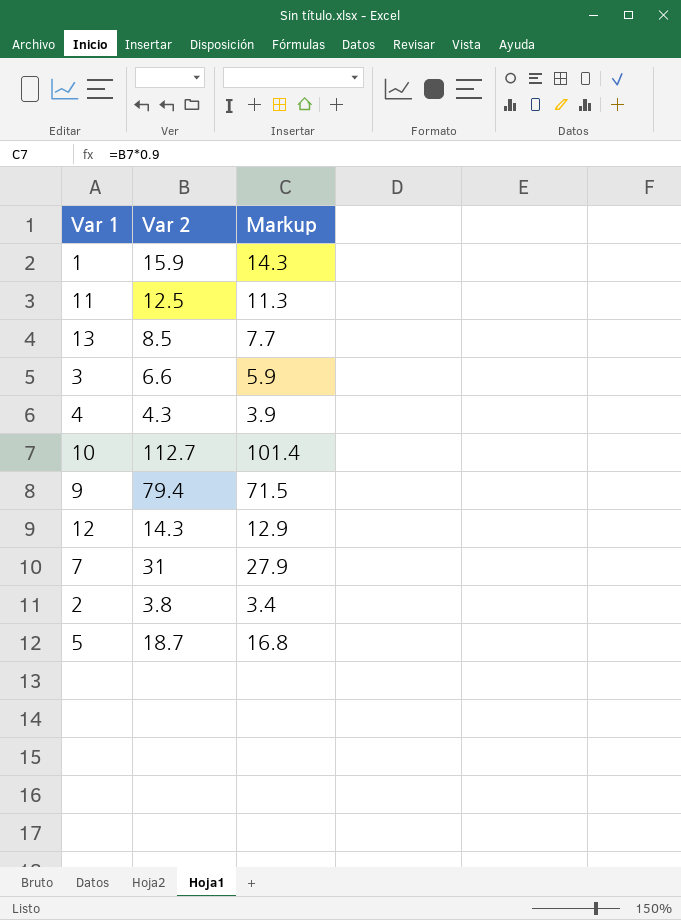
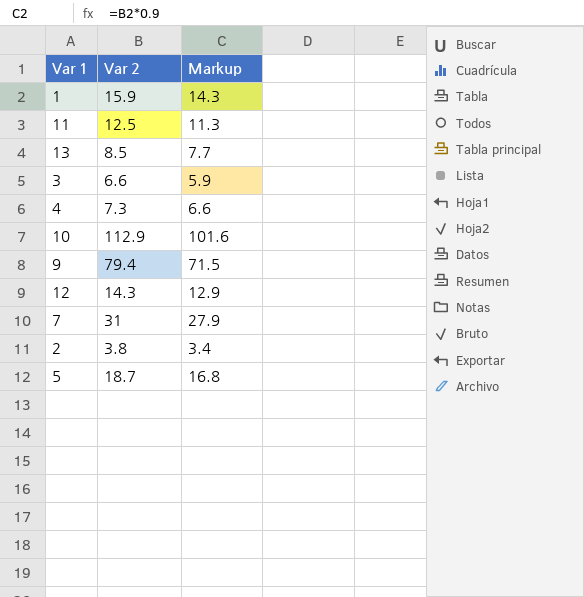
4 | Var 2: 4.3 -> 7.3
4 | Markup: 3.9 -> 6.6
10 | Var 2: 112.7 -> 112.9
10 | Markup: 101.4 -> 101.6

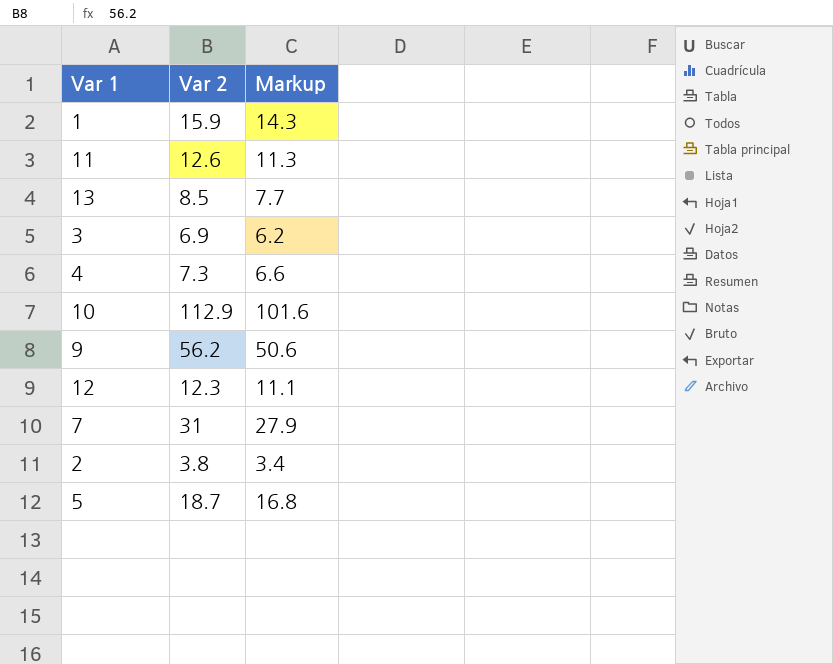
11 | Var 2: 12.5 -> 12.6
3 | Var 2: 6.6 -> 6.9
3 | Markup: 5.9 -> 6.2
9 | Var 2: 79.4 -> 56.2
9 | Markup: 71.5 -> 50.6
12 | Var 2: 14.3 -> 12.3
12 | Markup: 12.9 -> 11.1

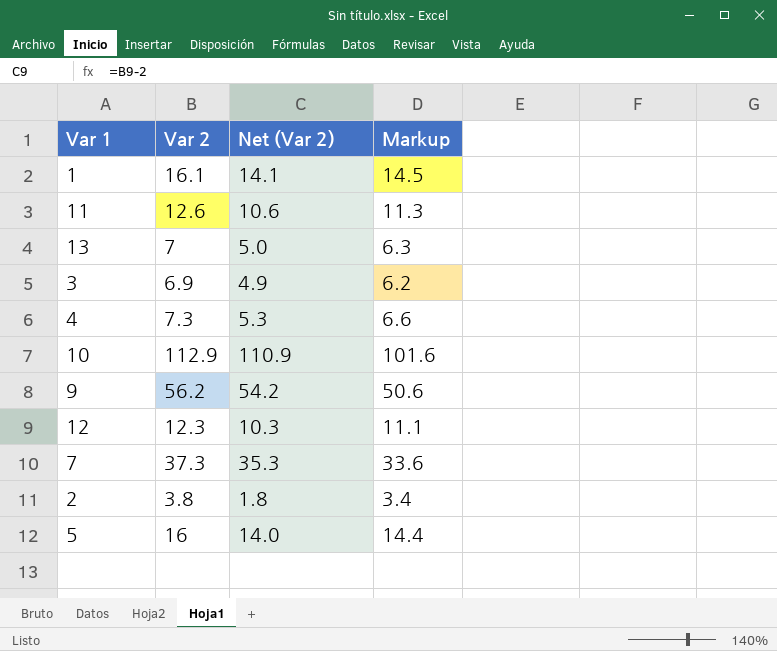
column Net (Var 2) | formula: none -> [Var 2] - 2
1 | Var 2: 15.9 -> 16.1
1 | Markup: 14.3 -> 14.5
13 | Var 2: 8.5 -> 7
13 | Markup: 7.7 -> 6.3
7 | Var 2: 31 -> 37.3
7 | Markup: 27.9 -> 33.6
5 | Var 2: 18.7 -> 16
5 | Markup: 16.8 -> 14.4

